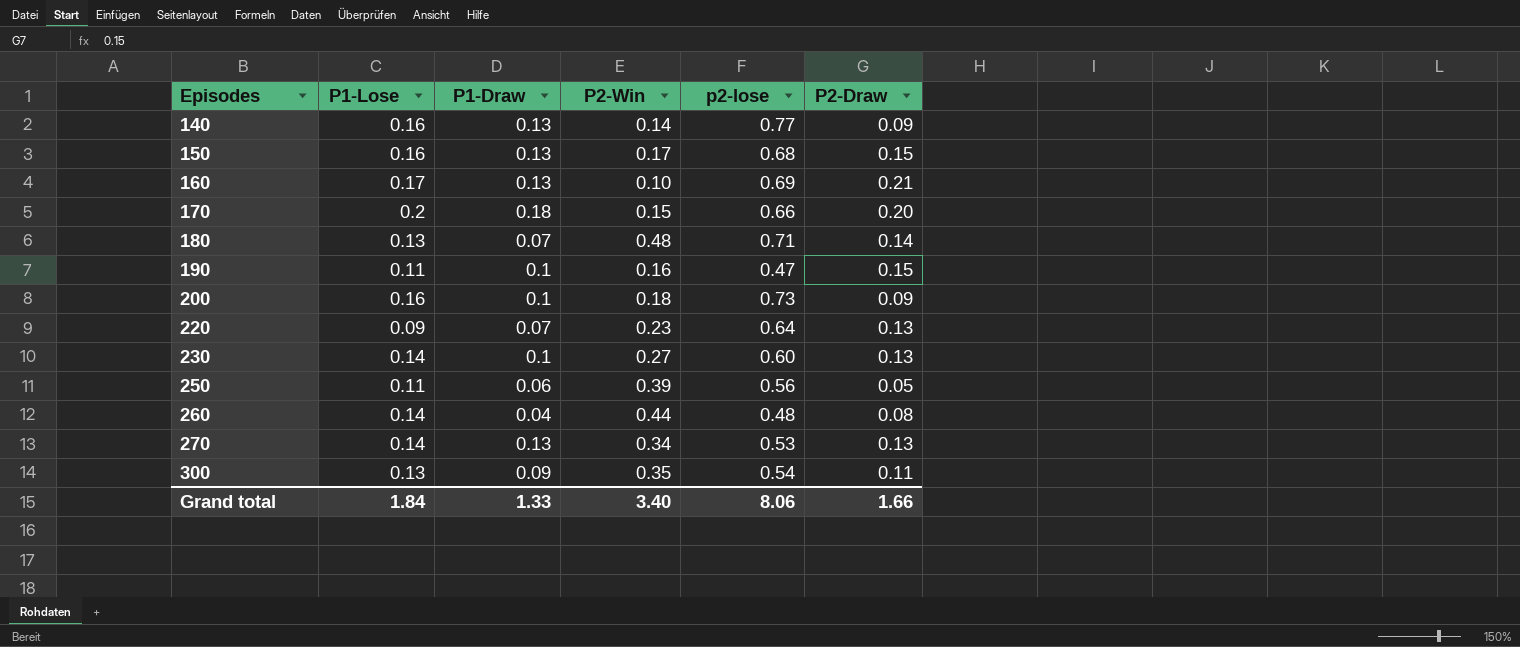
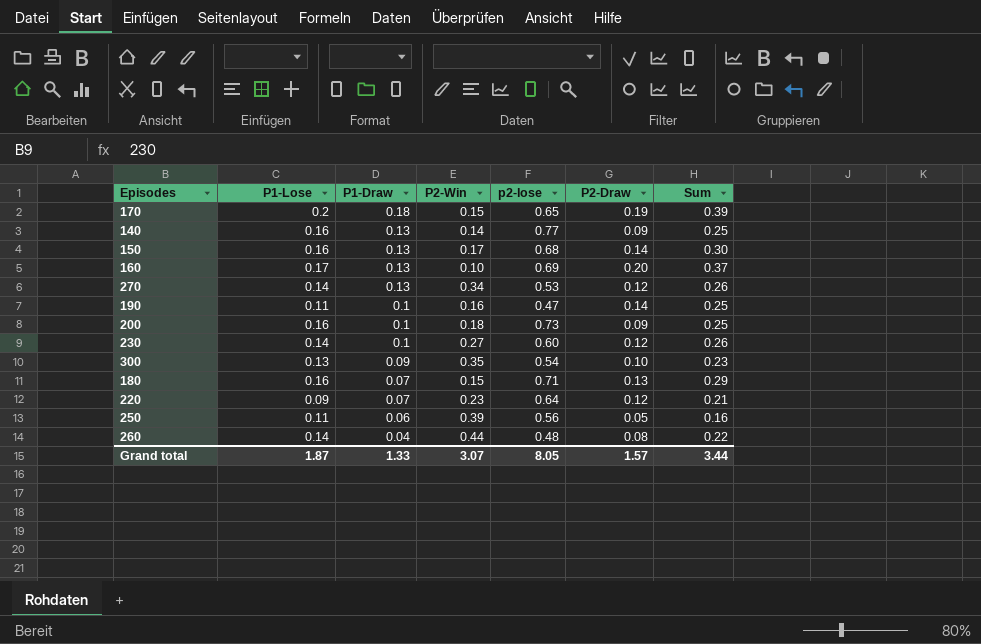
row order: Episodes ascending -> P1-Draw descending
column Sum | formula: none -> [P1-Lose] + [P2-Draw]
170 | p2-lose: 0.66 -> 0.65
170 | P2-Draw: 0.20 -> 0.19
150 | P2-Draw: 0.15 -> 0.14
160 | P2-Draw: 0.21 -> 0.20
270 | P2-Draw: 0.13 -> 0.12
190 | P2-Draw: 0.15 -> 0.14
230 | P2-Draw: 0.13 -> 0.12
300 | P2-Draw: 0.11 -> 0.10
180 | P1-Lose: 0.13 -> 0.16
180 | P2-Win: 0.48 -> 0.15
180 | P2-Draw: 0.14 -> 0.13
220 | P2-Draw: 0.13 -> 0.12
Grand total | P1-Lose: 1.84 -> 1.87
Grand total | P2-Win: 3.40 -> 3.07
Grand total | p2-lose: 8.06 -> 8.05
Grand total | P2-Draw: 1.66 -> 1.57

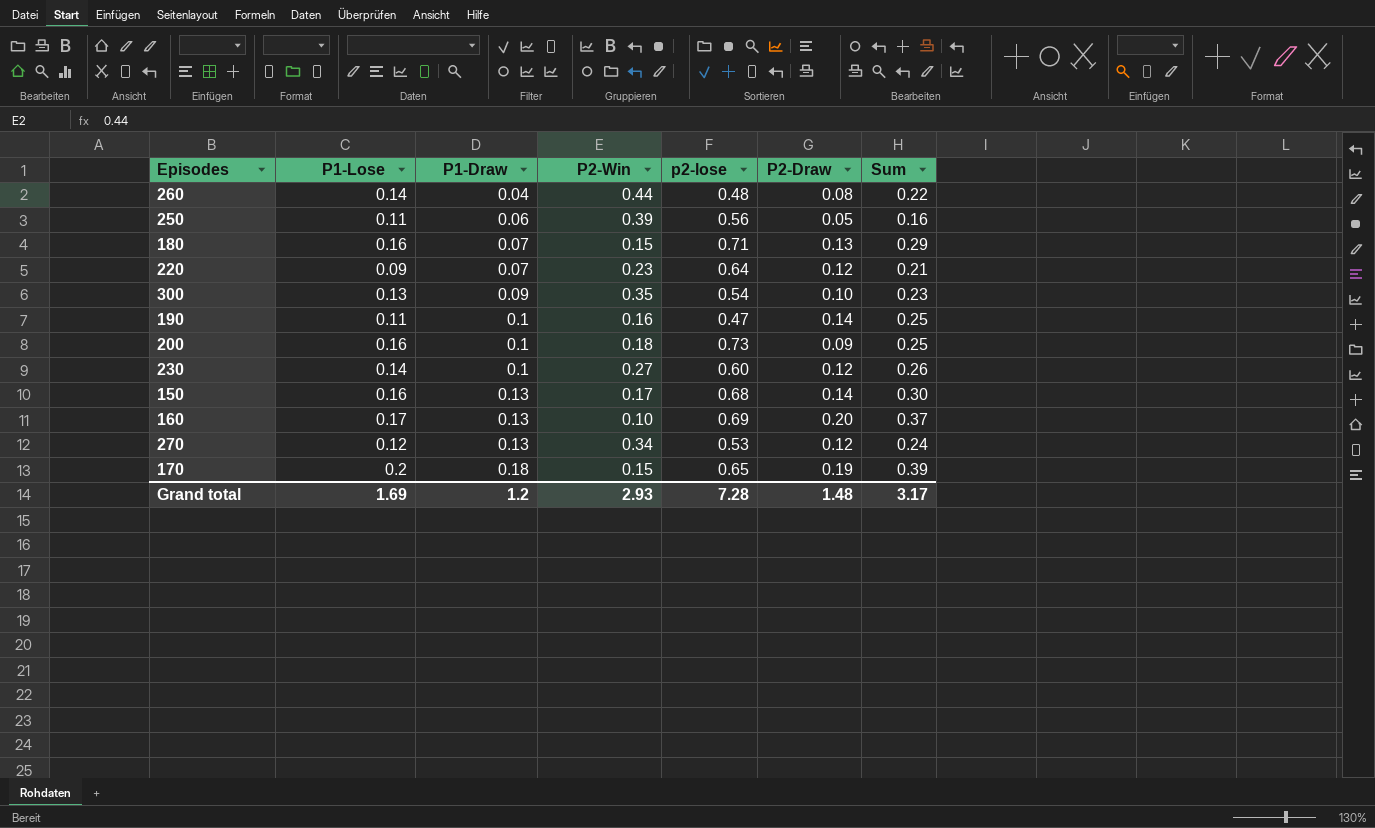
row order: P1-Draw descending -> P1-Draw ascending
row 140: 0.16 | 0.13 | 0.14 | 0.77 | 0.09 | 0.25 -> none
270 | P1-Lose: 0.14 -> 0.12
270 | Sum: 0.26 -> 0.24
Grand total | P1-Lose: 1.87 -> 1.69
Grand total | P1-Draw: 1.33 -> 1.2
Grand total | P2-Win: 3.07 -> 2.93
Grand total | p2-lose: 8.05 -> 7.28
Grand total | P2-Draw: 1.57 -> 1.48
Grand total | Sum: 3.44 -> 3.17

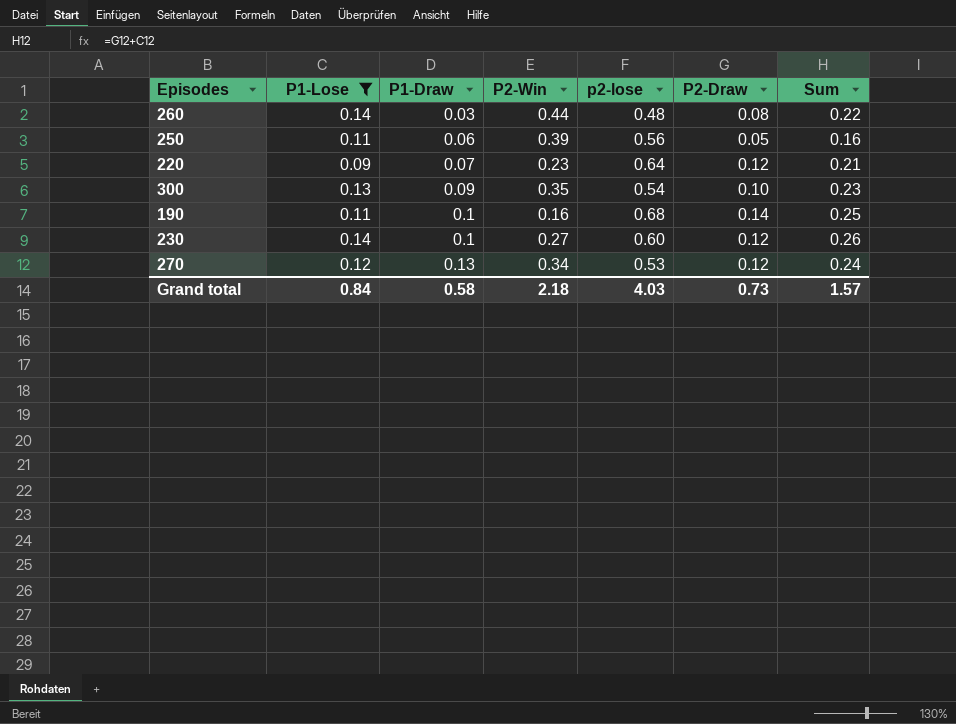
filter: none -> P1-Lose <= 0.14
260 | P1-Draw: 0.04 -> 0.03
190 | p2-lose: 0.47 -> 0.68
Grand total | P1-Lose: 1.69 -> 0.84
Grand total | P1-Draw: 1.2 -> 0.58
Grand total | P2-Win: 2.93 -> 2.18
Grand total | p2-lose: 7.28 -> 4.03
Grand total | P2-Draw: 1.48 -> 0.73
Grand total | Sum: 3.17 -> 1.57

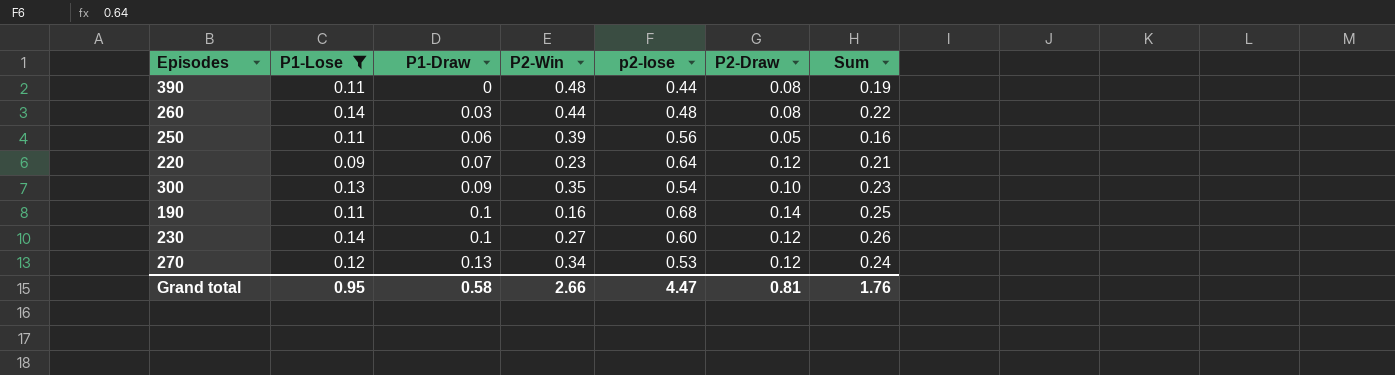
row 390: none -> 0.11 | 0 | 0.48 | 0.44 | 0.08 | 0.19
Grand total | P1-Lose: 0.84 -> 0.95
Grand total | P2-Win: 2.18 -> 2.66
Grand total | p2-lose: 4.03 -> 4.47
Grand total | P2-Draw: 0.73 -> 0.81
Grand total | Sum: 1.57 -> 1.76

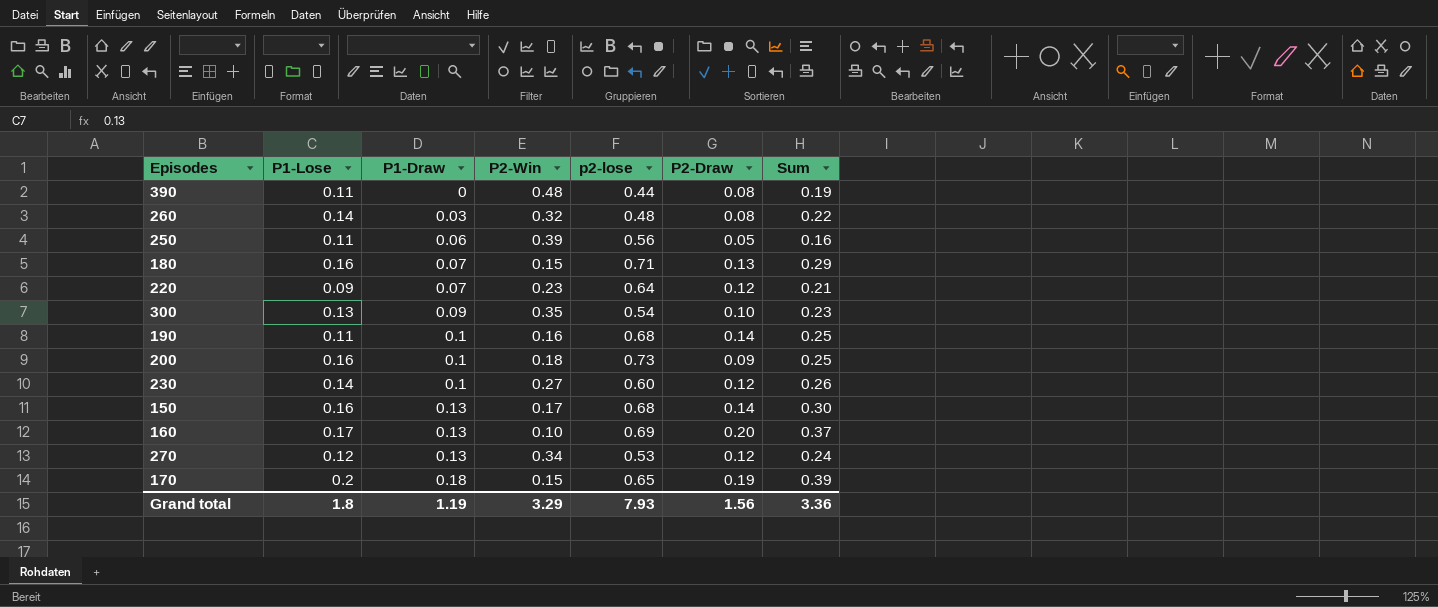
filter: P1-Lose <= 0.14 -> none
260 | P2-Win: 0.44 -> 0.32
Grand total | P1-Lose: 0.95 -> 1.8
Grand total | P1-Draw: 0.58 -> 1.19
Grand total | P2-Win: 2.66 -> 3.29
Grand total | p2-lose: 4.47 -> 7.93
Grand total | P2-Draw: 0.81 -> 1.56
Grand total | Sum: 1.76 -> 3.36

